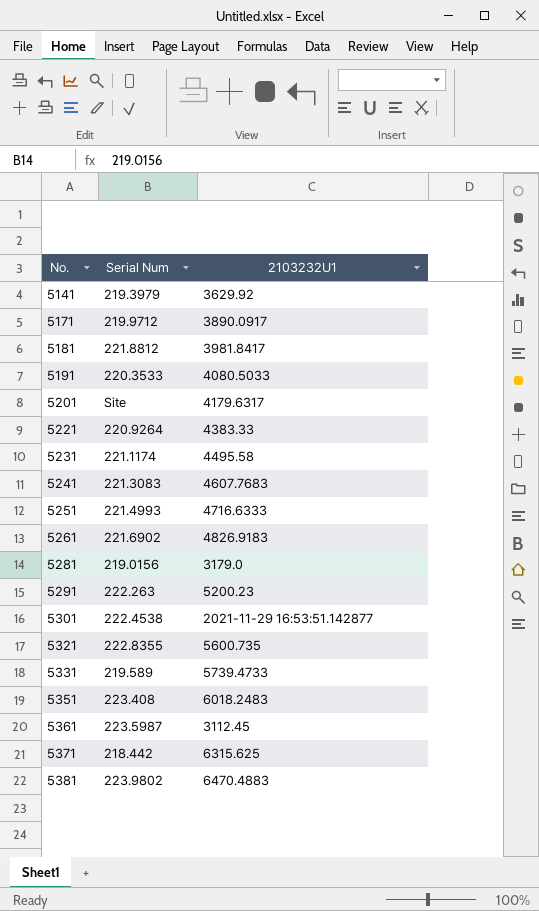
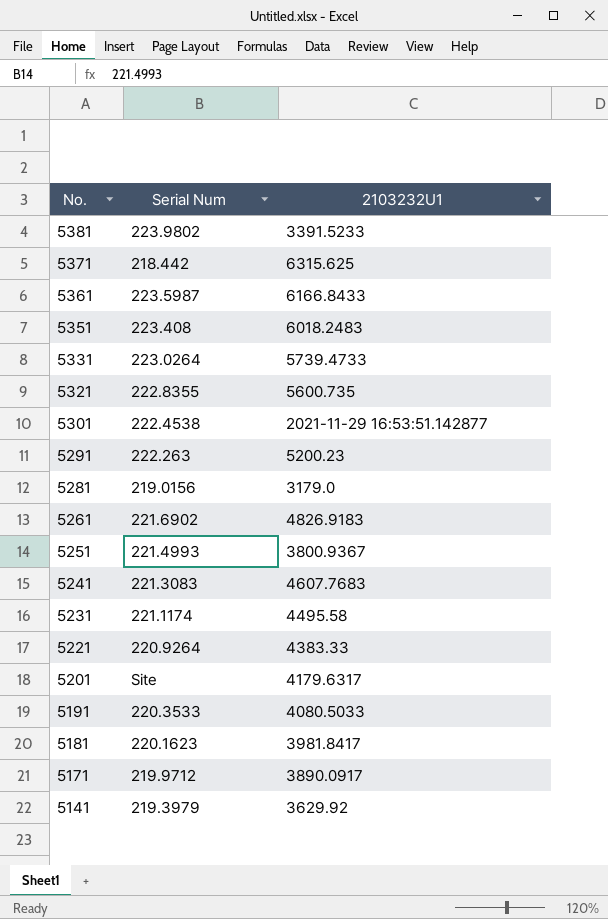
row order: No. ascending -> No. descending
5381 | 2103232U1: 6470.4883 -> 3391.5233
5361 | 2103232U1: 3112.45 -> 6166.8433
5331 | Serial Num: 219.589 -> 223.0264
5251 | 2103232U1: 4716.6333 -> 3800.9367
5181 | Serial Num: 221.8812 -> 220.1623

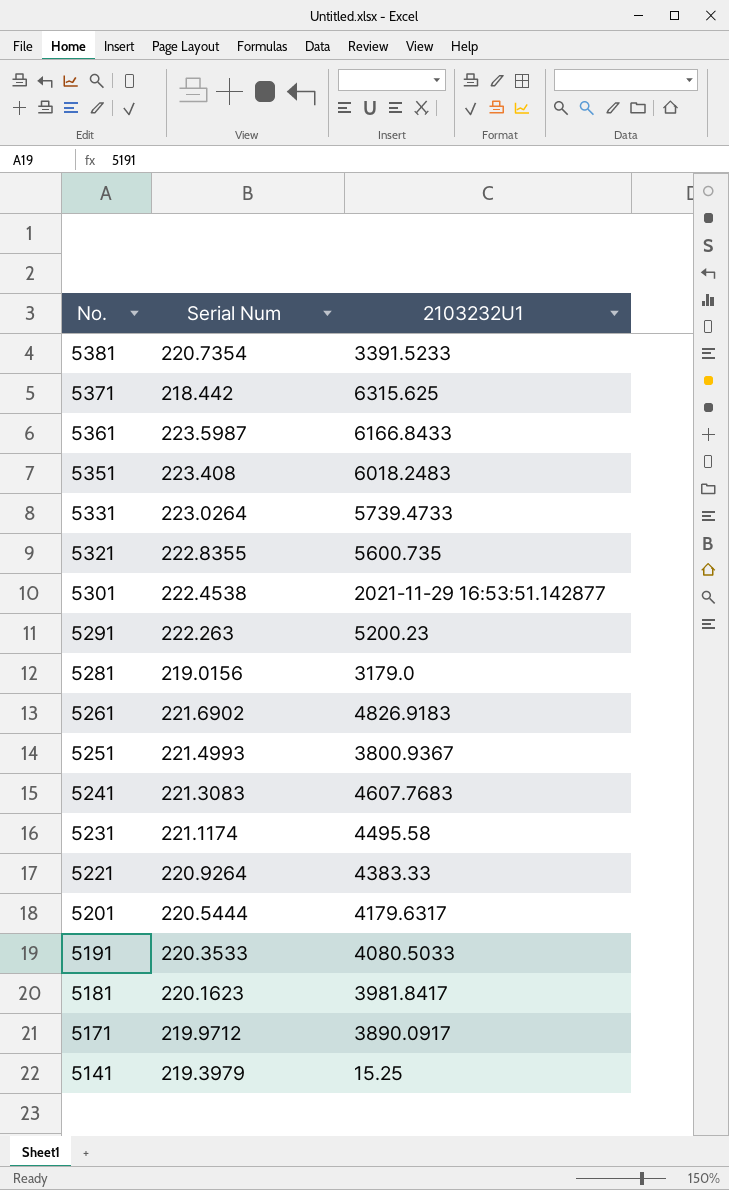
5381 | Serial Num: 223.9802 -> 220.7354
5201 | Serial Num: Site -> 220.5444
5141 | 2103232U1: 3629.92 -> 15.25

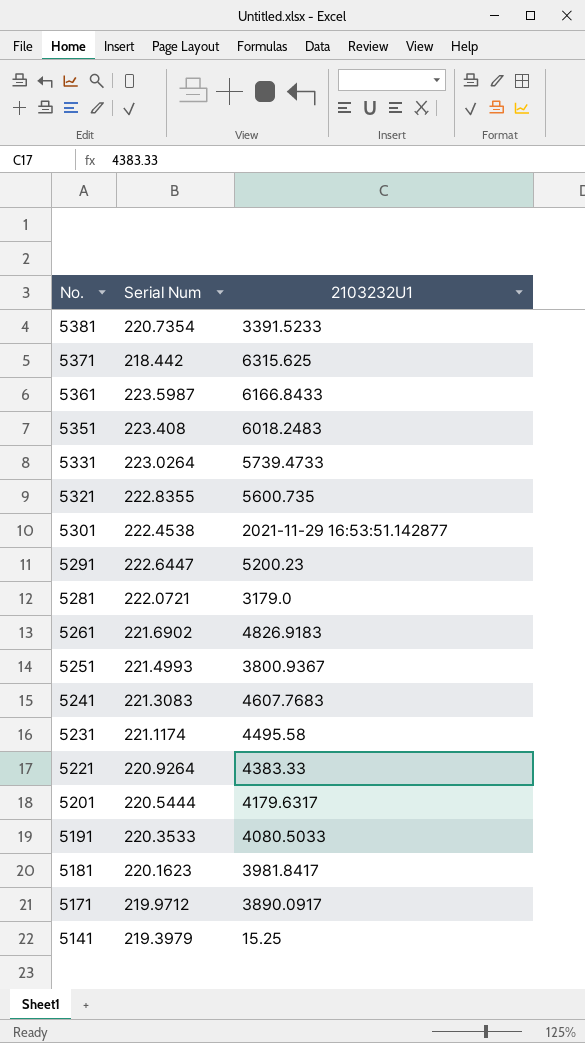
5291 | Serial Num: 222.263 -> 222.6447
5281 | Serial Num: 219.0156 -> 222.0721

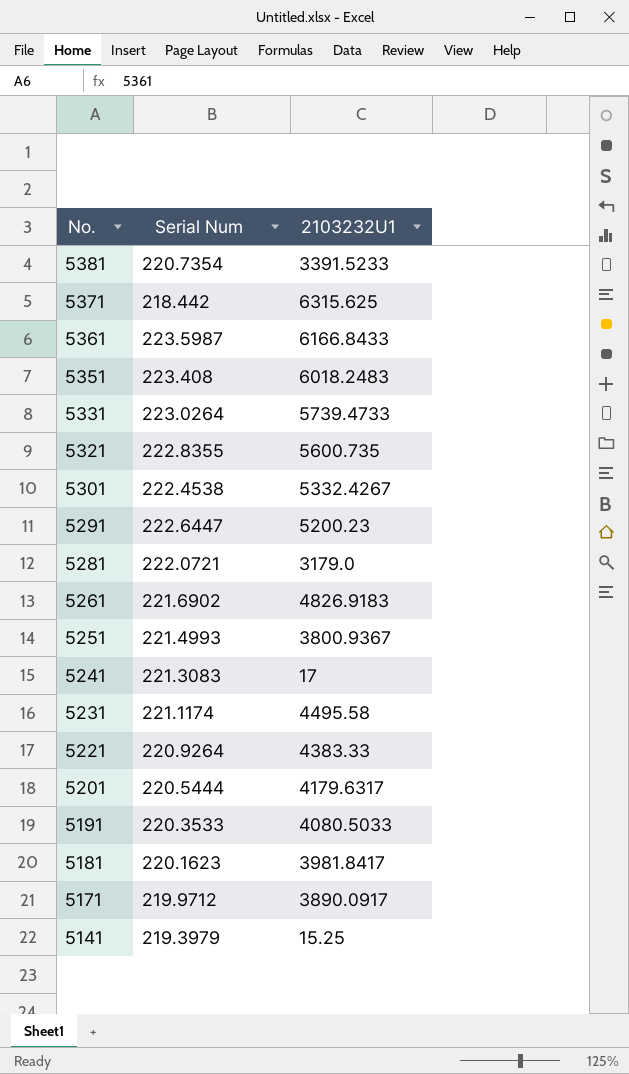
5301 | 2103232U1: 2021-11-29 16:53:51.142877 -> 5332.4267
5241 | 2103232U1: 4607.7683 -> 17

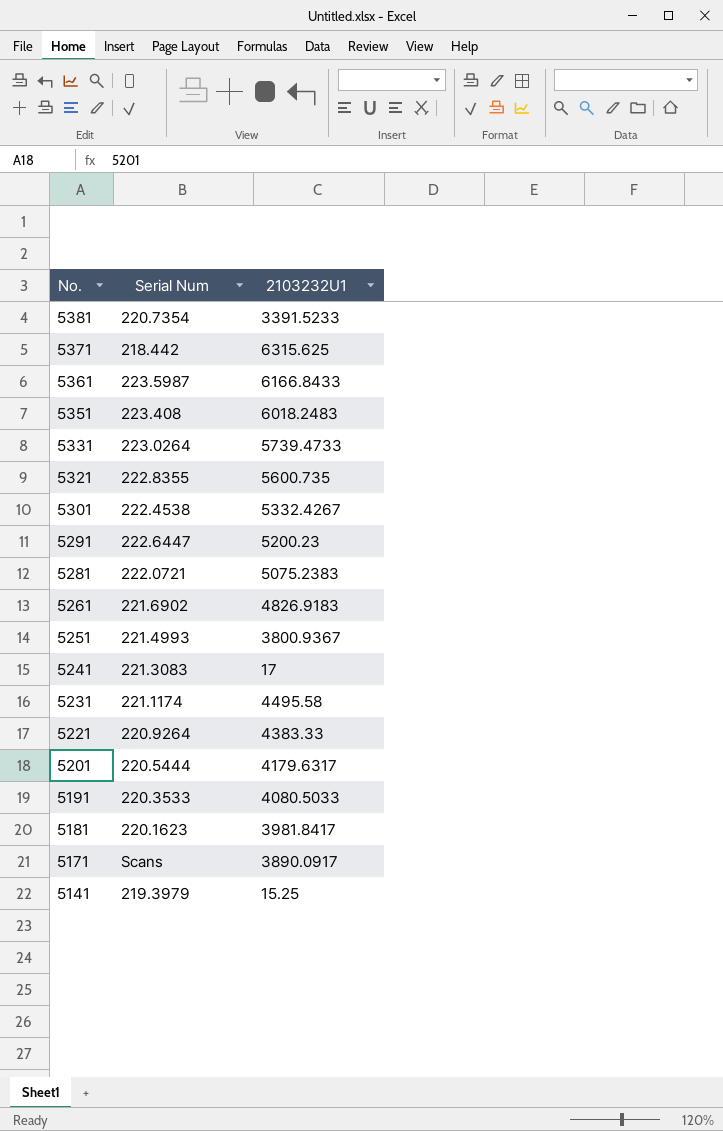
5281 | 2103232U1: 3179.0 -> 5075.2383
5171 | Serial Num: 219.9712 -> Scans

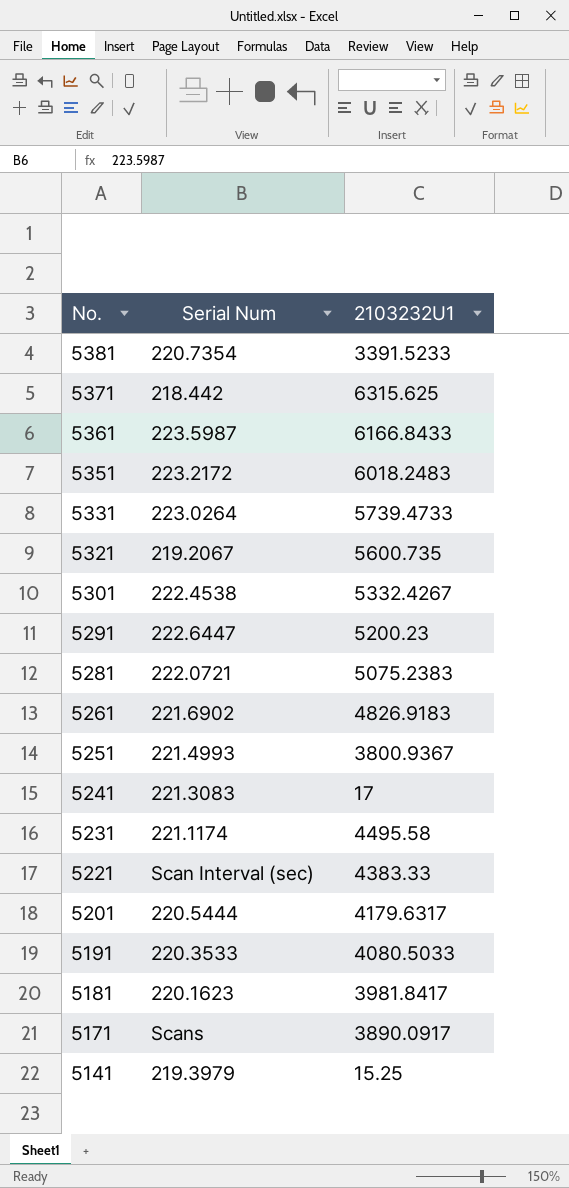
5351 | Serial Num: 223.408 -> 223.2172
5321 | Serial Num: 222.8355 -> 219.2067
5221 | Serial Num: 220.9264 -> Scan Interval (sec)

